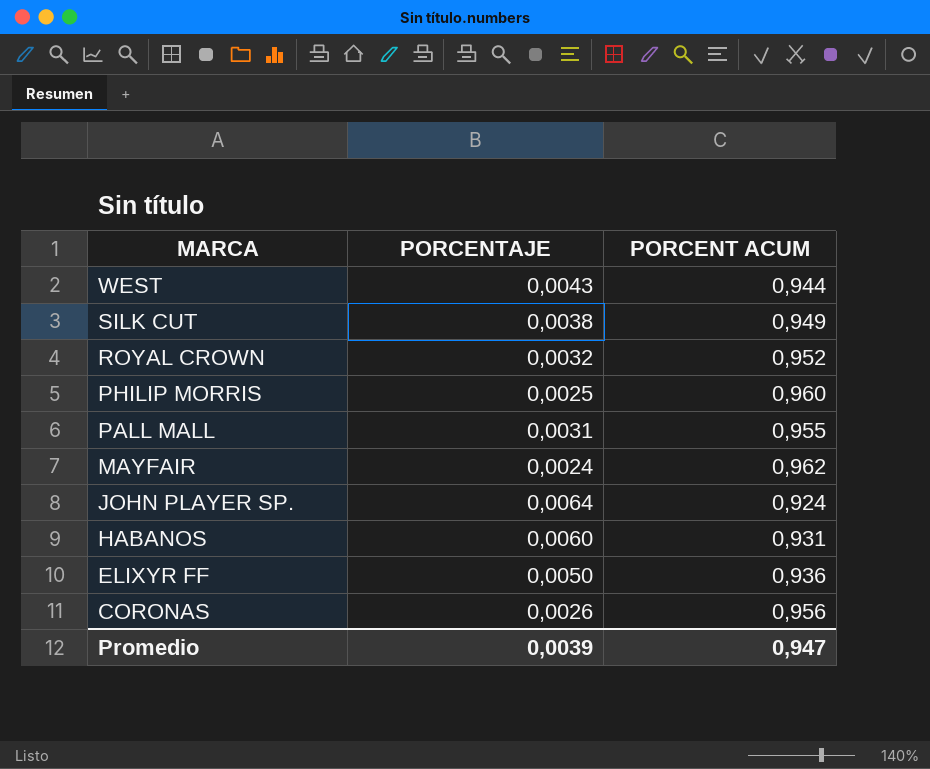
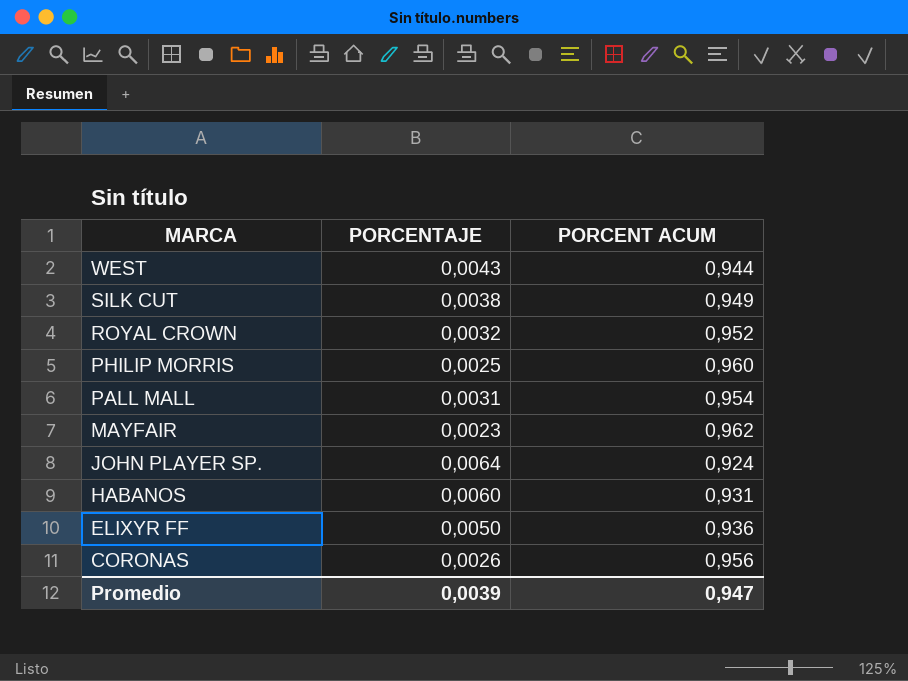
PALL MALL | PORCENT ACUM: 0,955 -> 0,954
MAYFAIR | PORCENTAJE: 0,0024 -> 0,0023

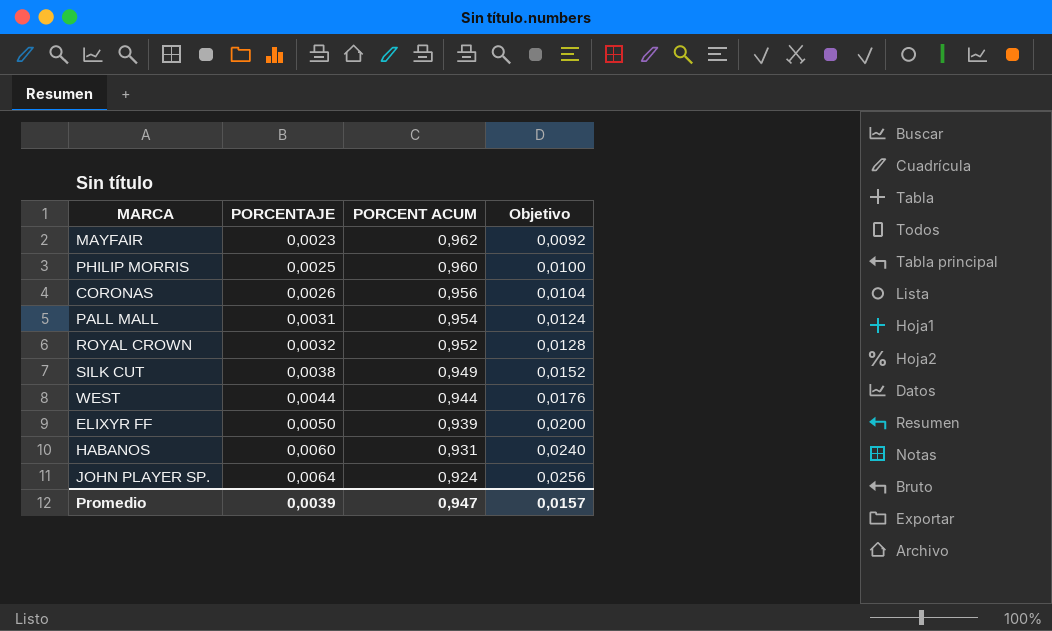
row order: MARCA descending -> PORCENTAJE ascending
column Objetivo | formula: none -> [PORCENTAJE] * 4
WEST | PORCENTAJE: 0,0043 -> 0,0044
ELIXYR FF | PORCENT ACUM: 0,936 -> 0,939

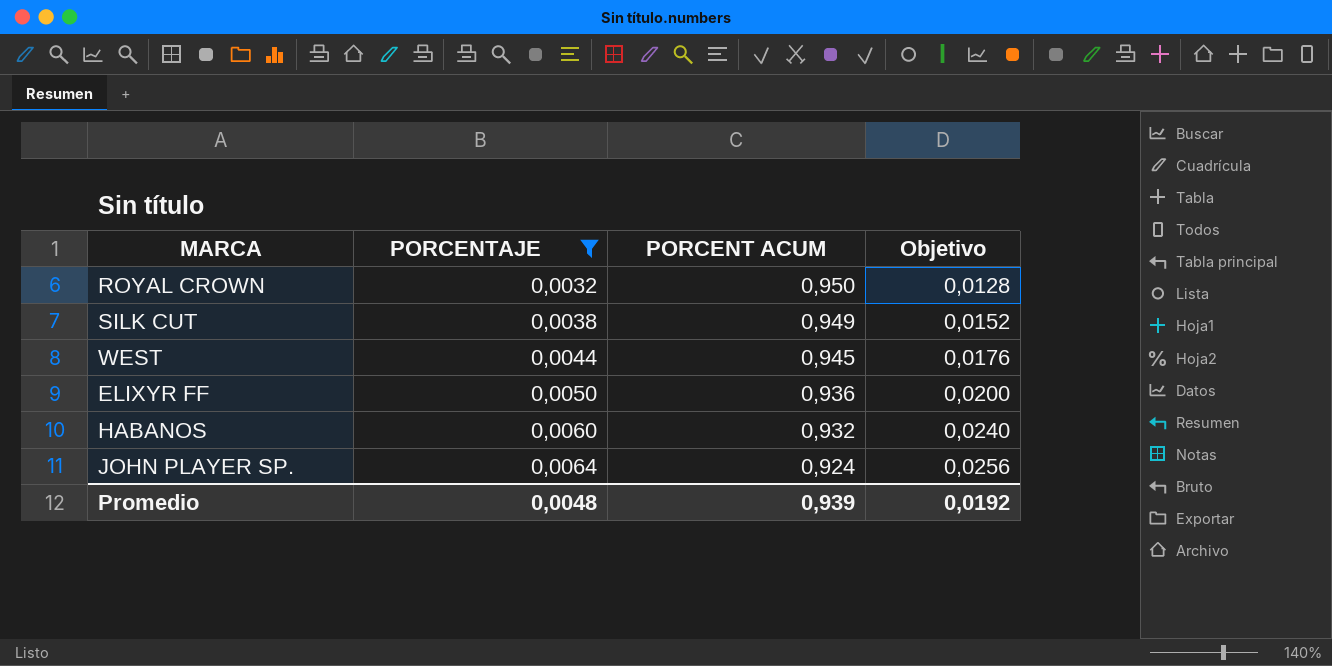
filter: none -> PORCENTAJE >= 0,0032
ROYAL CROWN | PORCENT ACUM: 0,952 -> 0,950
WEST | PORCENT ACUM: 0,944 -> 0,945
ELIXYR FF | PORCENT ACUM: 0,939 -> 0,936
HABANOS | PORCENT ACUM: 0,931 -> 0,932
Promedio | PORCENTAJE: 0,0039 -> 0,0048
Promedio | PORCENT ACUM: 0,947 -> 0,939
Promedio | Objetivo: 0,0157 -> 0,0192

